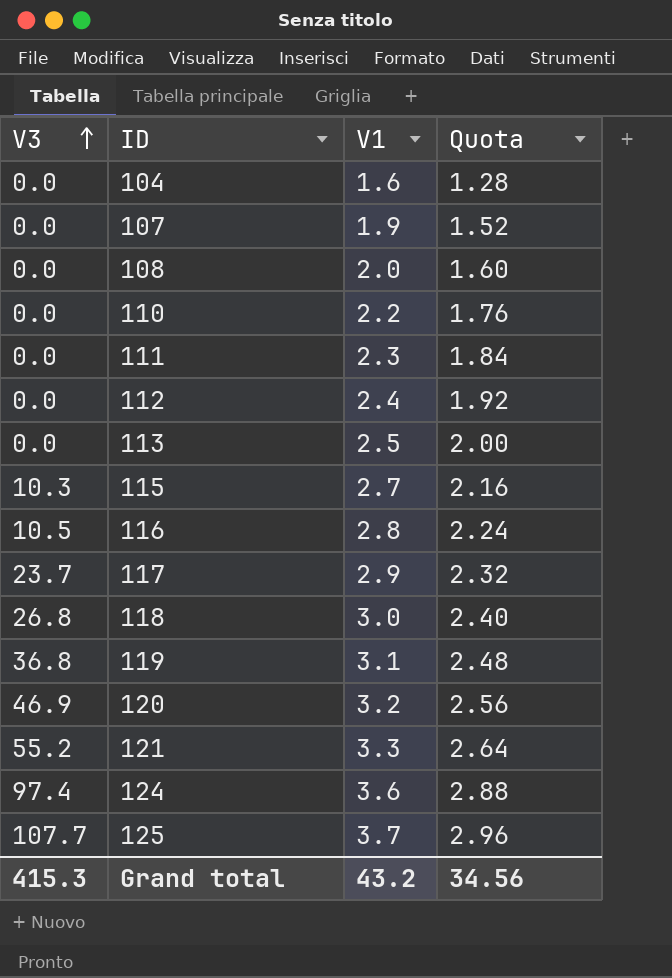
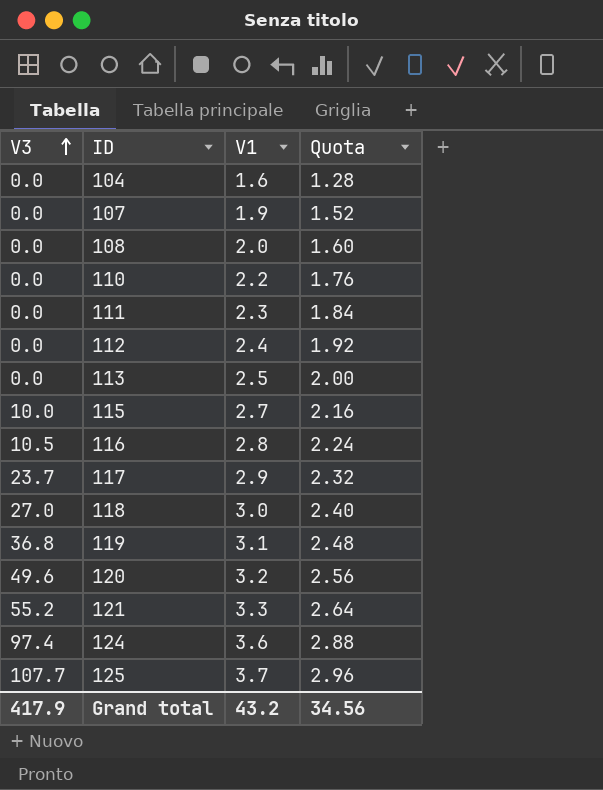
115 | V3: 10.3 -> 10.0
118 | V3: 26.8 -> 27.0
120 | V3: 46.9 -> 49.6
Grand total | V3: 415.3 -> 417.9

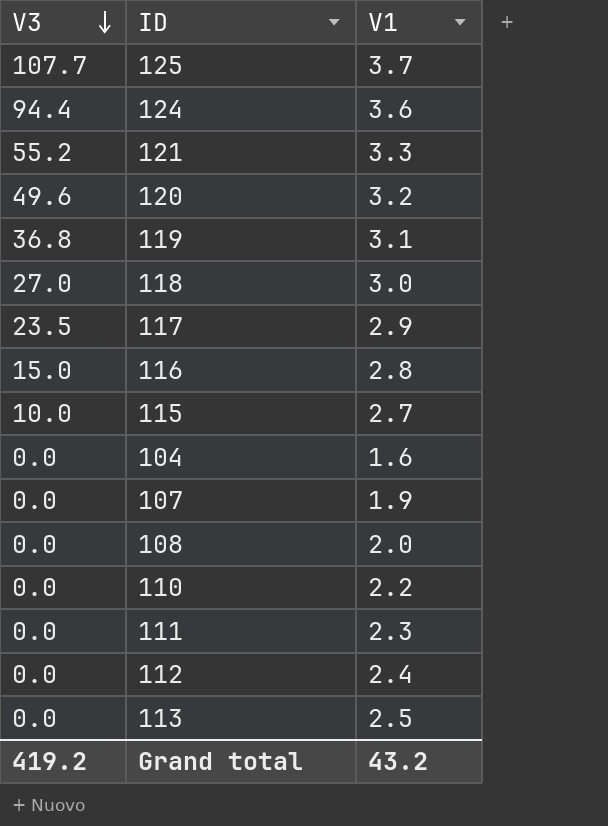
row order: V3 ascending -> V3 descending
column Quota | formula: [V1] * 0.8 -> none
124 | V3: 97.4 -> 94.4
117 | V3: 23.7 -> 23.5
116 | V3: 10.5 -> 15.0
Grand total | V3: 417.9 -> 419.2

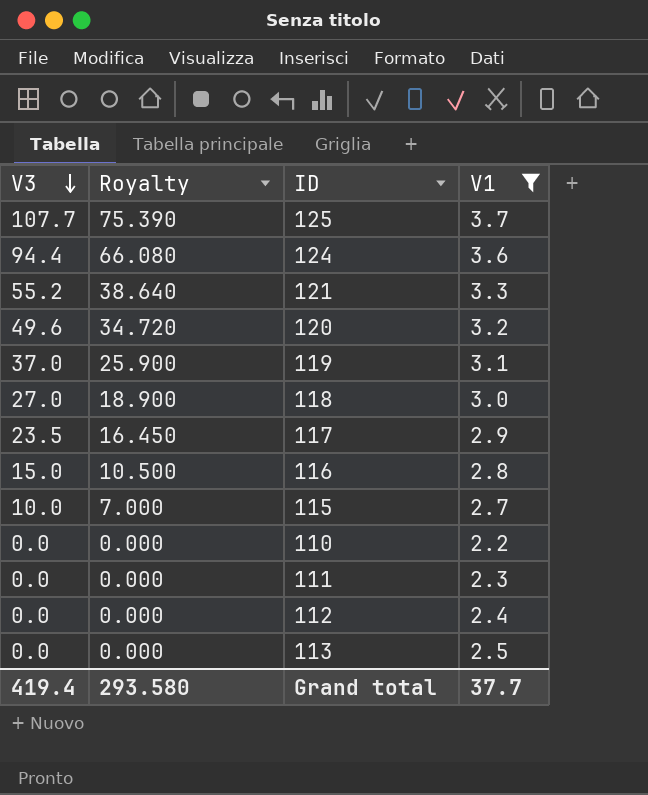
filter: none -> V1 >= 2.2
column Royalty | formula: none -> [V3] * 0.7
119 | V3: 36.8 -> 37.0
Grand total | V3: 419.2 -> 419.4
Grand total | V1: 43.2 -> 37.7

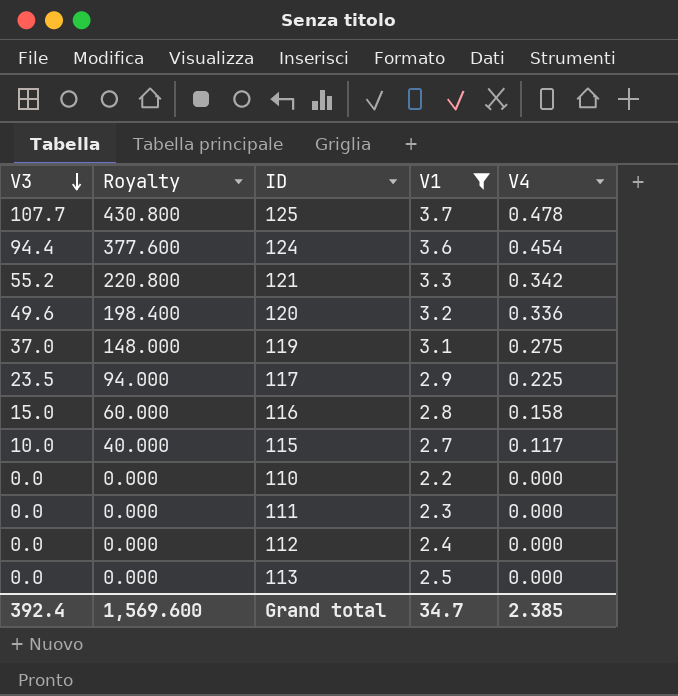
column Royalty | formula: [V3] * 0.7 -> [V3] * 4
column V4 | position: none -> 5
row 118: 27.0 | 18.900 | 3.0 -> none
Grand total | V3: 419.4 -> 392.4
Grand total | Royalty: 293.580 -> 1,569.600
Grand total | V1: 37.7 -> 34.7

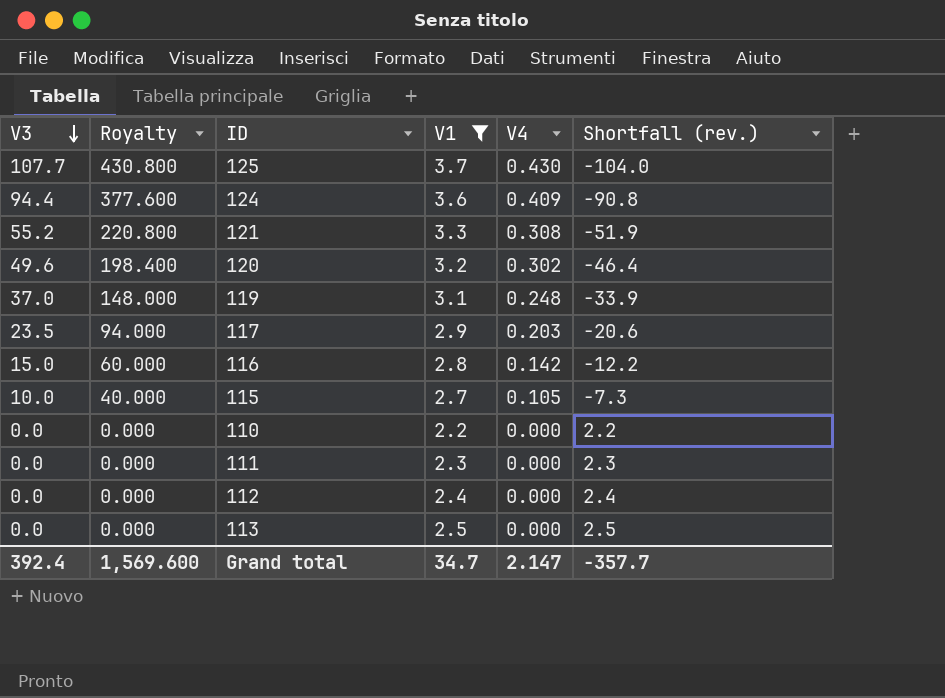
column Shortfall (rev.) | formula: none -> [V1] - [V3]
125 | V4: 0.478 -> 0.430
124 | V4: 0.454 -> 0.409
121 | V4: 0.342 -> 0.308
120 | V4: 0.336 -> 0.302
119 | V4: 0.275 -> 0.248
117 | V4: 0.225 -> 0.203
116 | V4: 0.158 -> 0.142
115 | V4: 0.117 -> 0.105
Grand total | V4: 2.385 -> 2.147

